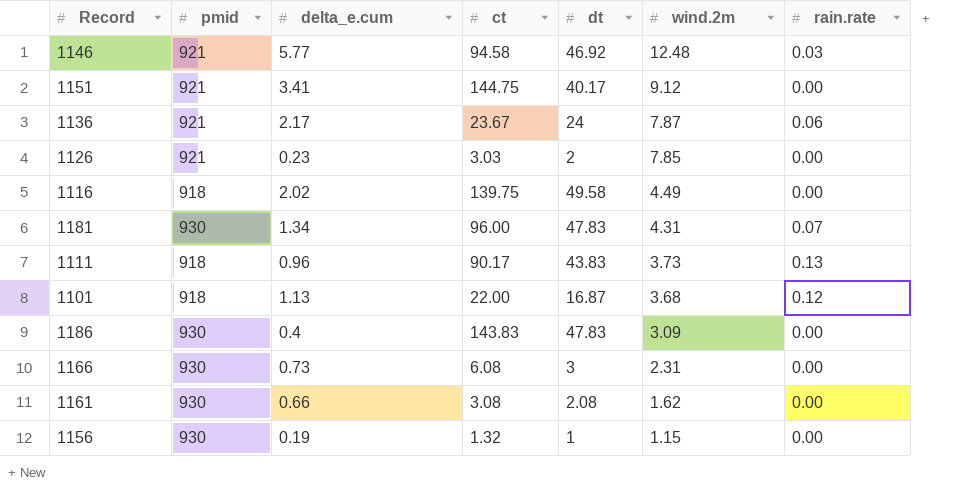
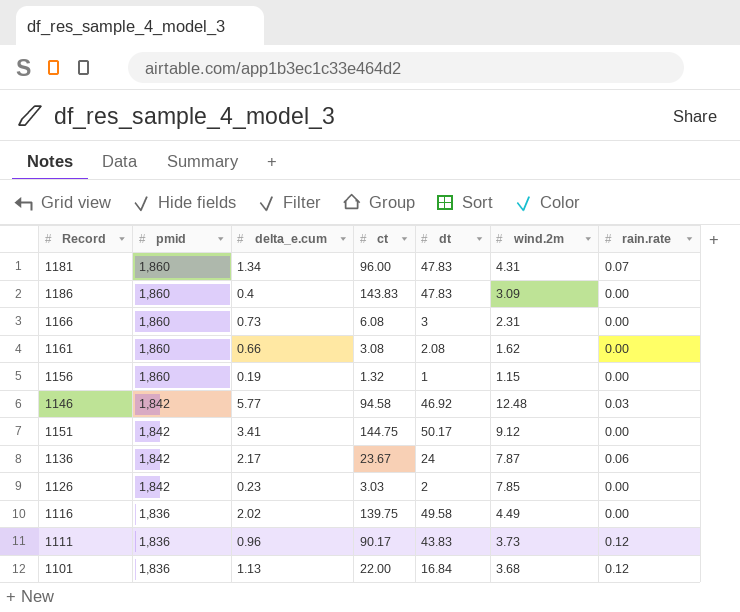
row order: wind.2m descending -> pmid descending
1181 | pmid: 930 -> 1,860
1186 | pmid: 930 -> 1,860
1166 | pmid: 930 -> 1,860
1161 | pmid: 930 -> 1,860
1156 | pmid: 930 -> 1,860
1146 | pmid: 921 -> 1,842
1151 | pmid: 921 -> 1,842
1151 | dt: 40.17 -> 50.17
1136 | pmid: 921 -> 1,842
1126 | pmid: 921 -> 1,842
1116 | pmid: 918 -> 1,836
1111 | pmid: 918 -> 1,836
1111 | rain.rate: 0.13 -> 0.12
1101 | pmid: 918 -> 1,836
1101 | dt: 16.87 -> 16.84

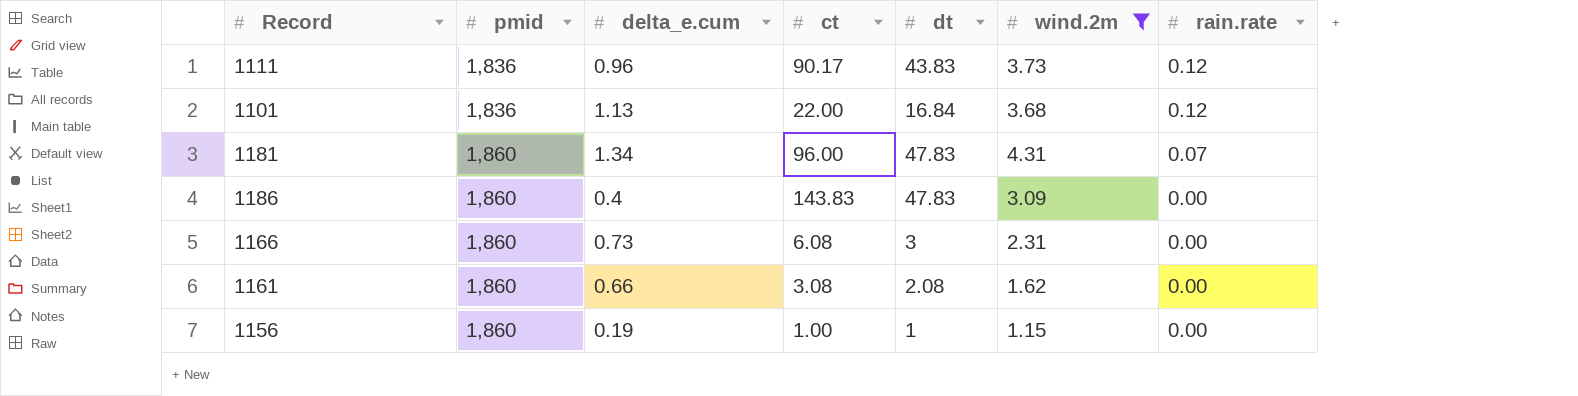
filter: none -> wind.2m <= 4.31
row order: pmid descending -> pmid ascending
1156 | ct: 1.32 -> 1.00

